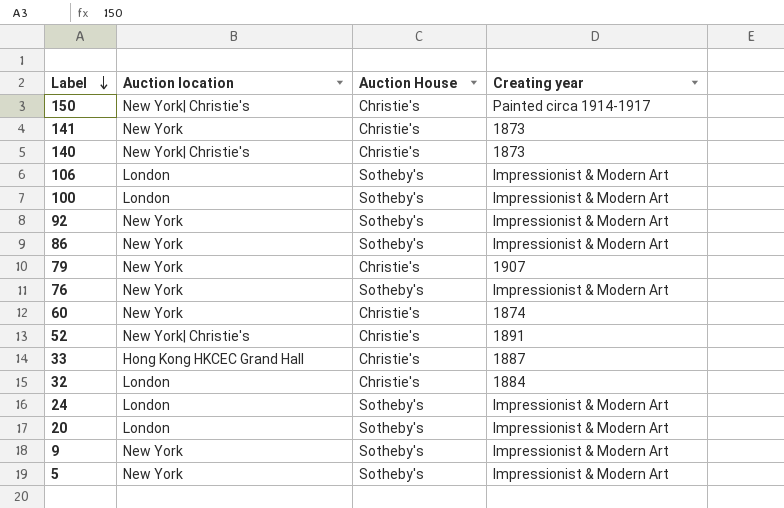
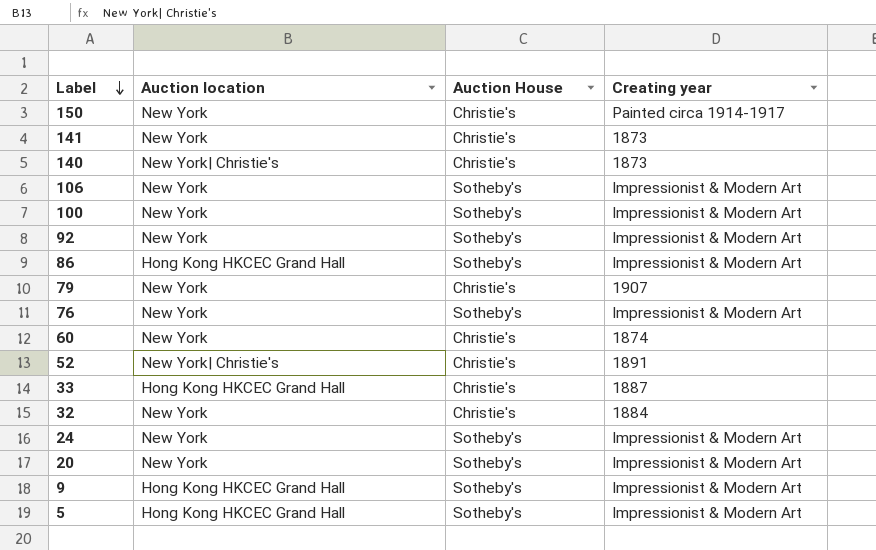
150 | Auction location: New York| Christie's -> New York
106 | Auction location: London -> New York
100 | Auction location: London -> New York
86 | Auction location: New York -> Hong Kong HKCEC Grand Hall
32 | Auction location: London -> New York
24 | Auction location: London -> New York
20 | Auction location: London -> New York
9 | Auction location: New York -> Hong Kong HKCEC Grand Hall
5 | Auction location: New York -> Hong Kong HKCEC Grand Hall

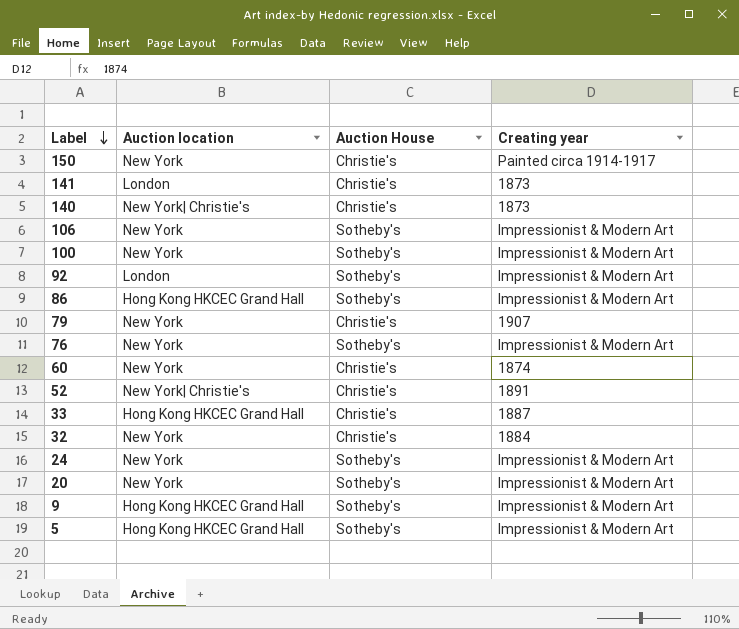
141 | Auction location: New York -> London
92 | Auction location: New York -> London

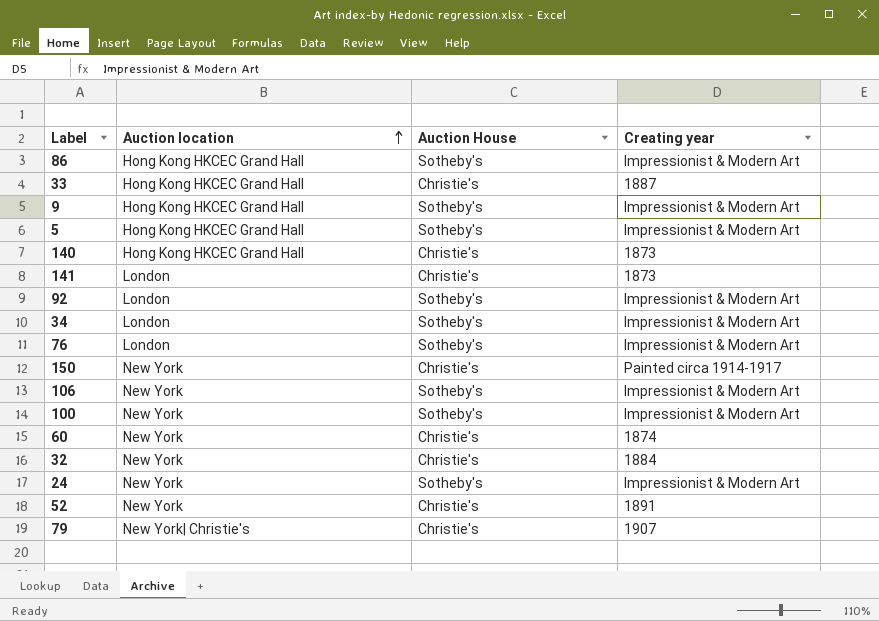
row order: Label descending -> Auction location ascending
row 20: New York | Sotheby's | Impressionist & Modern Art -> none
140 | Auction location: New York| Christie's -> Hong Kong HKCEC Grand Hall
row 34: none -> London | Sotheby's | Impressionist & Modern Art
76 | Auction location: New York -> London
52 | Auction location: New York| Christie's -> New York
79 | Auction location: New York -> New York| Christie's

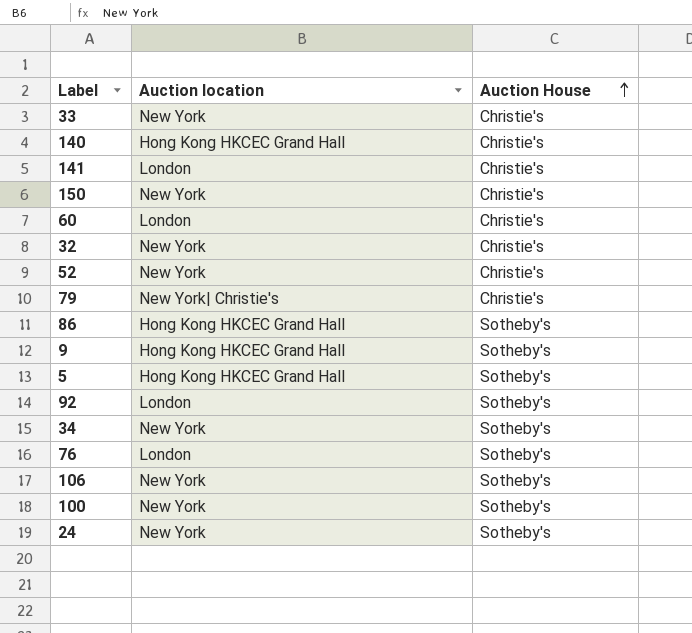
row order: Auction location ascending -> Auction House ascending
column Creating year | position: 4 -> none
33 | Auction location: Hong Kong HKCEC Grand Hall -> New York
60 | Auction location: New York -> London
34 | Auction location: London -> New York

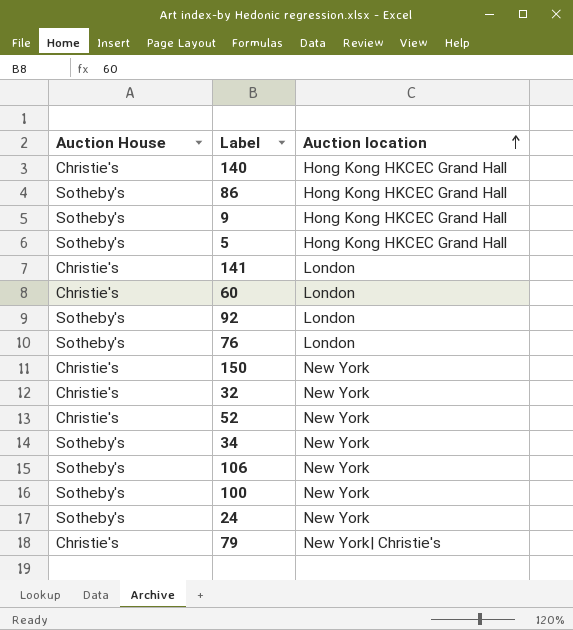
row order: Auction House ascending -> Auction location ascending
column Auction House | position: 3 -> 1
row 33: New York | Christie's -> none

